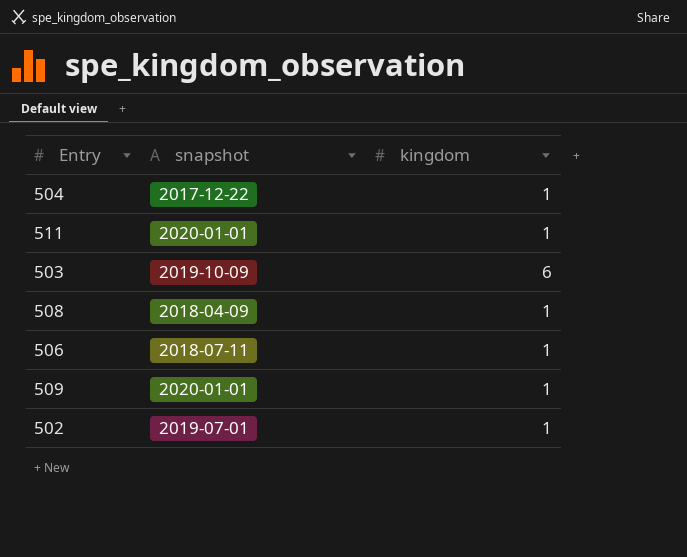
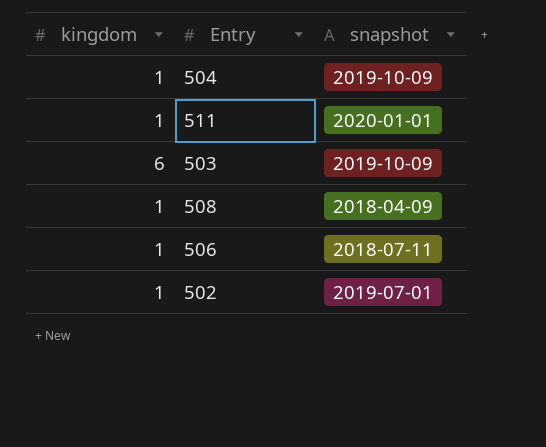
column kingdom | position: 3 -> 1
row 509: 2020-01-01 | 1 -> none
504 | snapshot: 2017-12-22 -> 2019-10-09

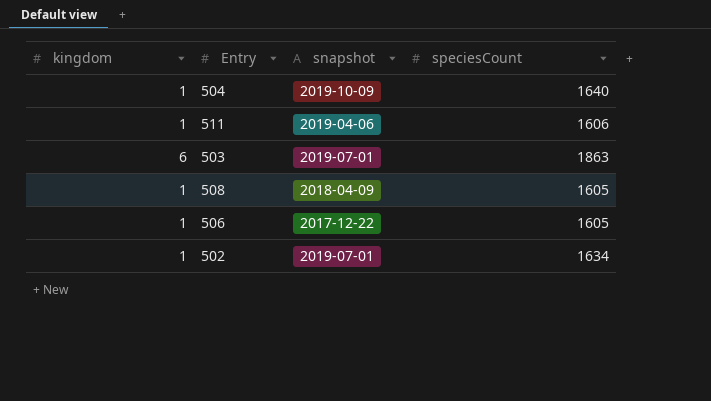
column speciesCount | position: none -> 4
511 | snapshot: 2020-01-01 -> 2019-04-06
503 | snapshot: 2019-10-09 -> 2019-07-01
506 | snapshot: 2018-07-11 -> 2017-12-22

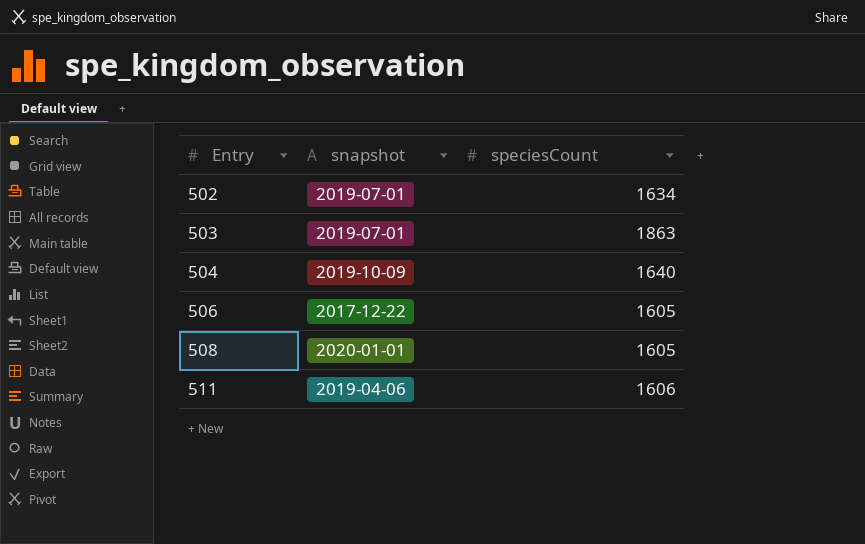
row order: none -> Entry ascending
column kingdom | position: 1 -> none
508 | snapshot: 2018-04-09 -> 2020-01-01

